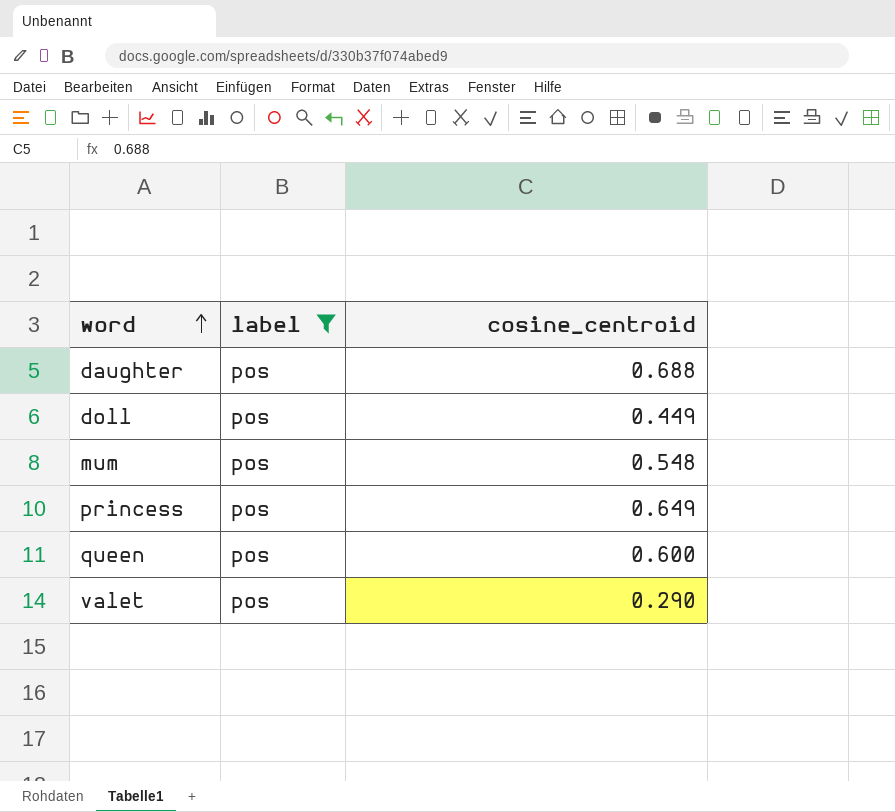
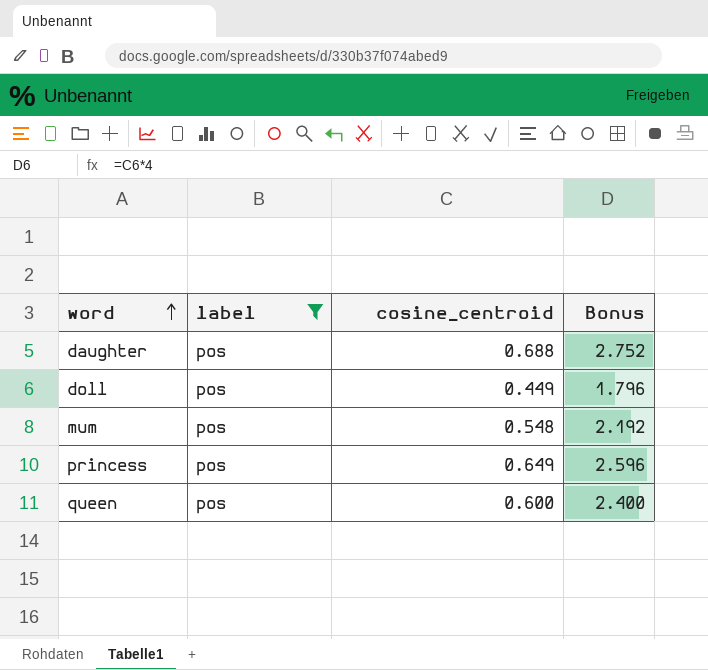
column Bonus | formula: none -> [cosine_centroid] * 4
row valet: pos | 0.290 -> none

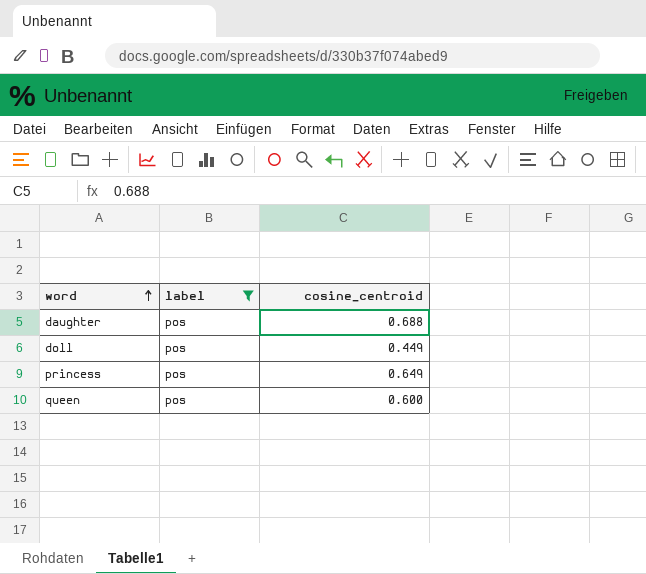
column Bonus | formula: [cosine_centroid] * 4 -> none
row mum: pos | 0.548 | 2.192 -> none

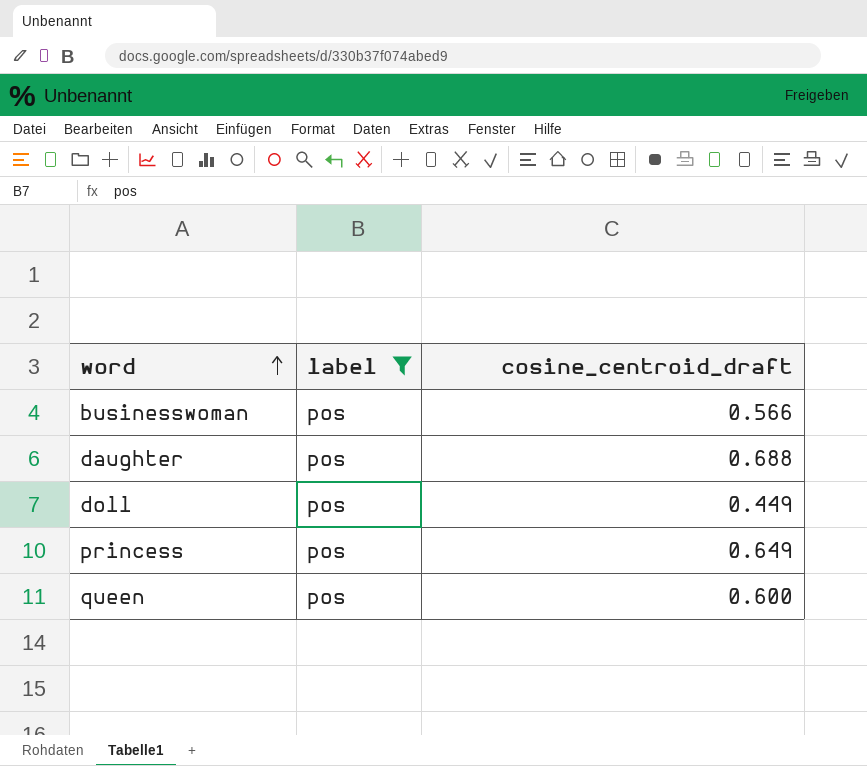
column name: cosine_centroid -> cosine_centroid_draft
row businesswoman: none -> pos | 0.566

